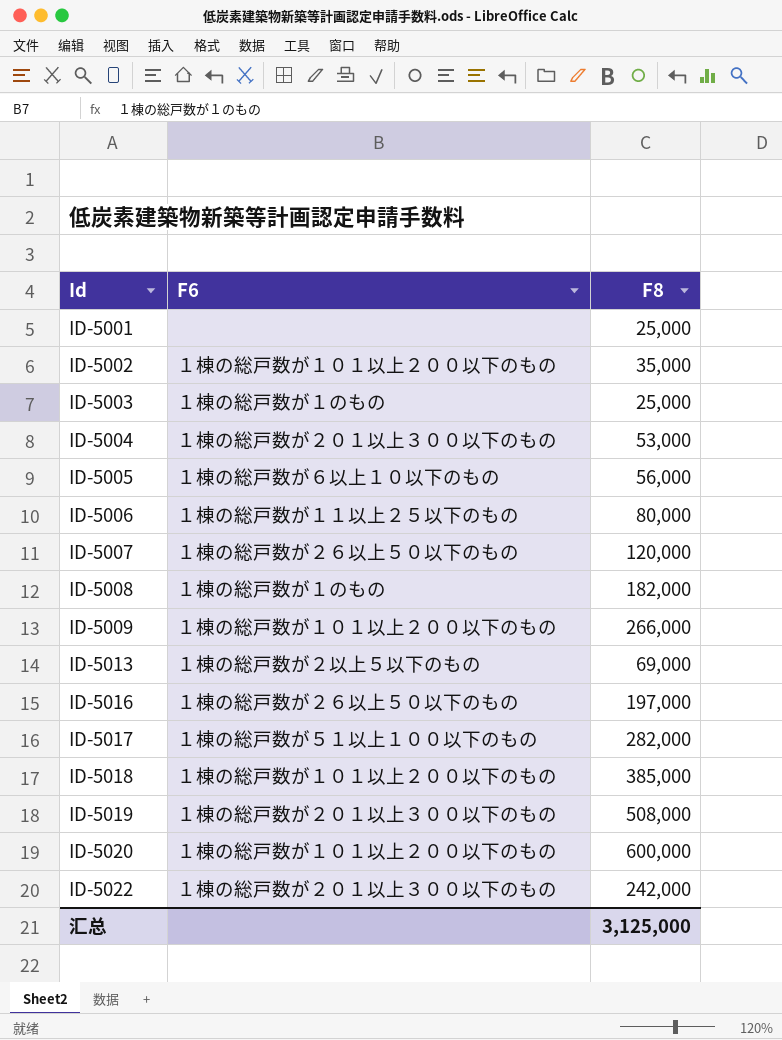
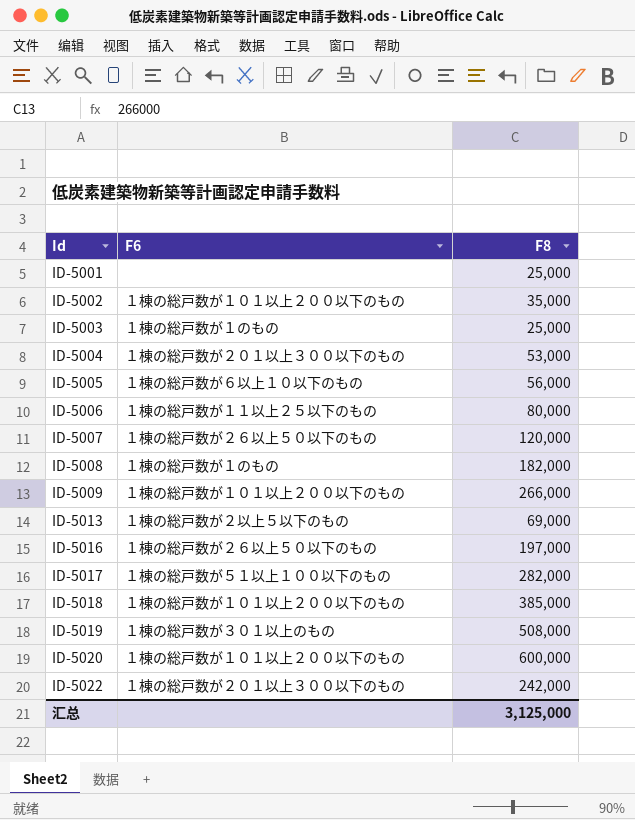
ID-5019 | F6: １棟の総戸数が２０１以上３００以下のもの -> １棟の総戸数が３０１以上のもの

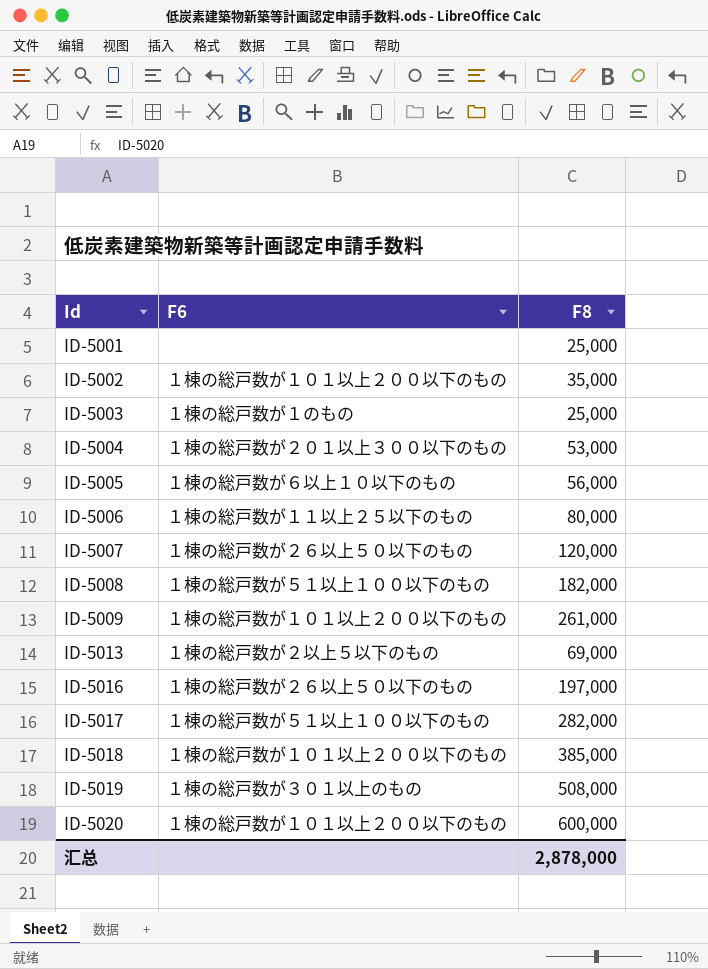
row ID-5022: １棟の総戸数が２０１以上３００以下のもの | 242,000 -> none
ID-5008 | F6: １棟の総戸数が１のもの -> １棟の総戸数が５１以上１００以下のもの
ID-5009 | F8: 266,000 -> 261,000
汇总 | F8: 3,125,000 -> 2,878,000

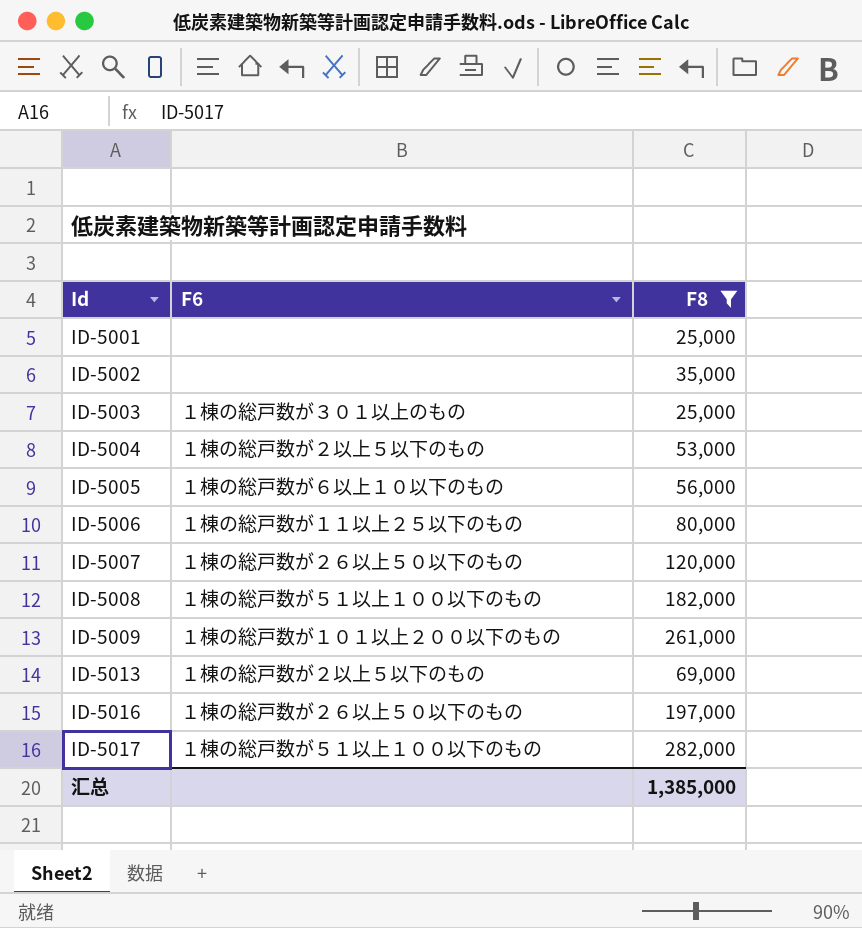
filter: none -> F8 <= 282,000
ID-5002 | F6: １棟の総戸数が１０１以上２００以下のもの -> none
ID-5003 | F6: １棟の総戸数が１のもの -> １棟の総戸数が３０１以上のもの
ID-5004 | F6: １棟の総戸数が２０１以上３００以下のもの -> １棟の総戸数が２以上５以下のもの
汇总 | F8: 2,878,000 -> 1,385,000

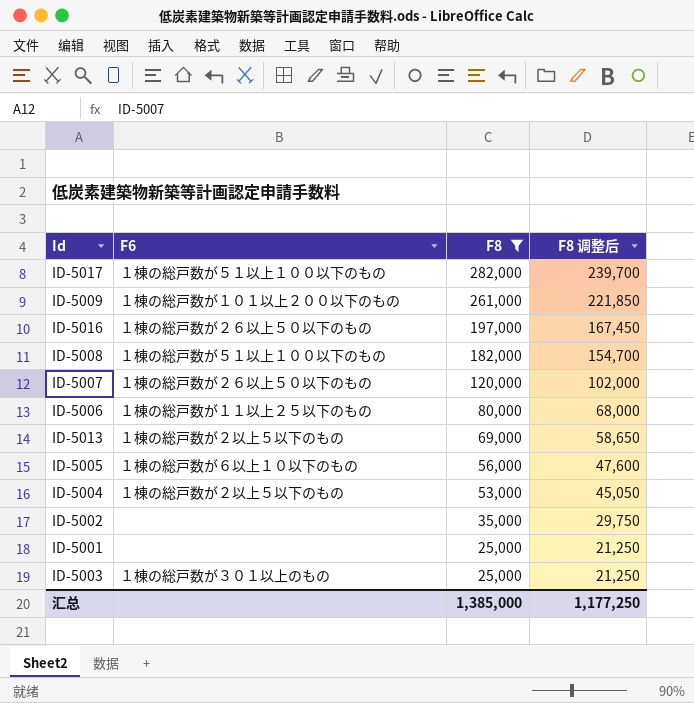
row order: Id ascending -> F8 descending
column F8 调整后 | formula: none -> [F8] * 0.85

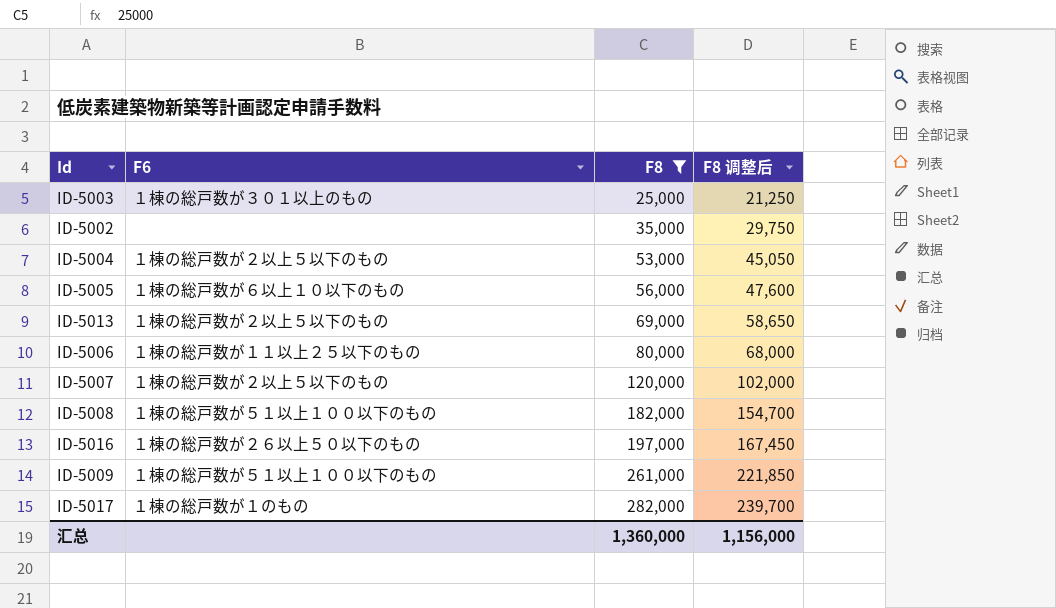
row order: F8 descending -> F8 ascending
row ID-5001: none | 25,000 | 21,250 -> none
ID-5007 | F6: １棟の総戸数が２６以上５０以下のもの -> １棟の総戸数が２以上５以下のもの
ID-5009 | F6: １棟の総戸数が１０１以上２００以下のもの -> １棟の総戸数が５１以上１００以下のもの
ID-5017 | F6: １棟の総戸数が５１以上１００以下のもの -> １棟の総戸数が１のもの
汇总 | F8: 1,385,000 -> 1,360,000
汇总 | F8 调整后: 1,177,250 -> 1,156,000

